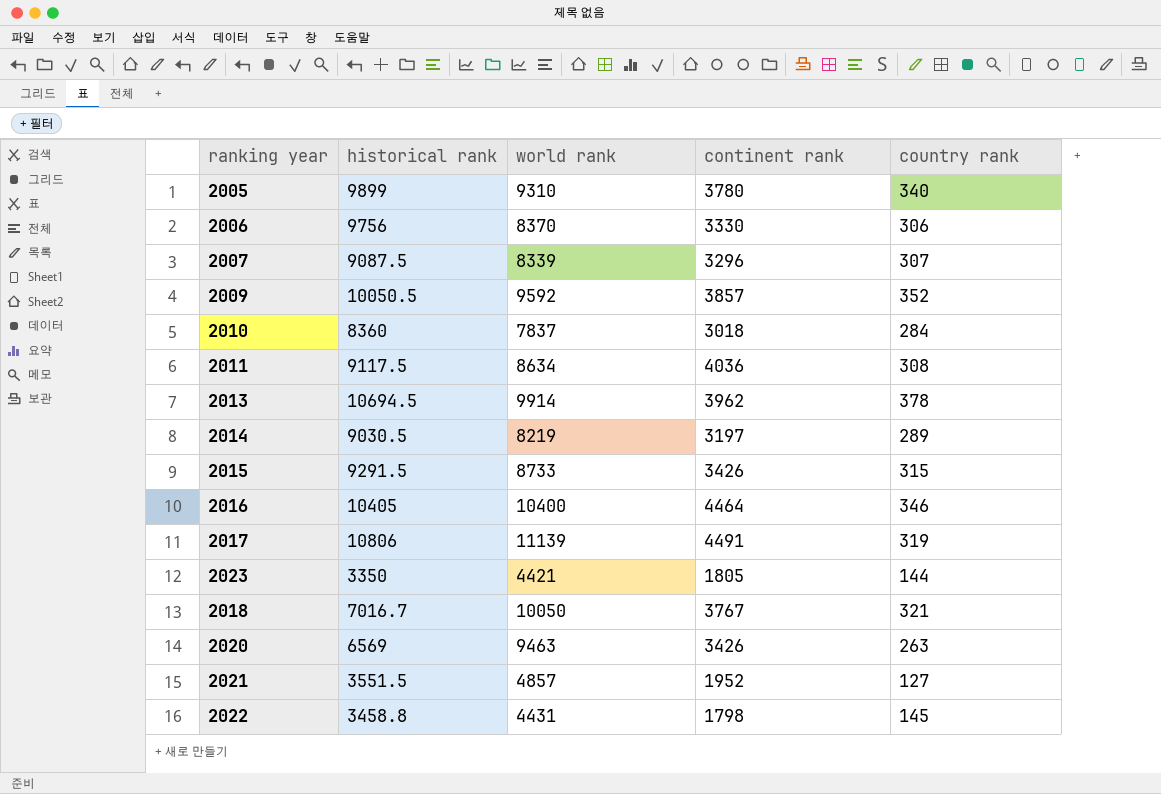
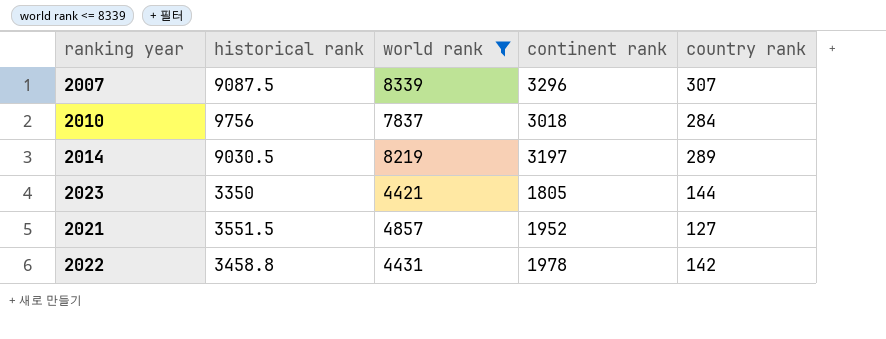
filter: none -> world rank <= 8339
2010 | historical rank: 8360 -> 9756
2022 | continent rank: 1798 -> 1978
2022 | country rank: 145 -> 142

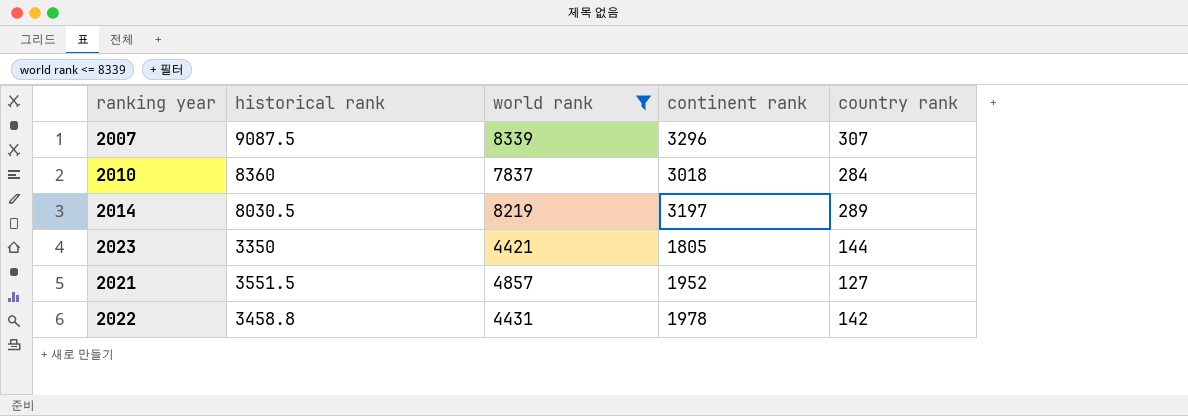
2010 | historical rank: 9756 -> 8360
2014 | historical rank: 9030.5 -> 8030.5

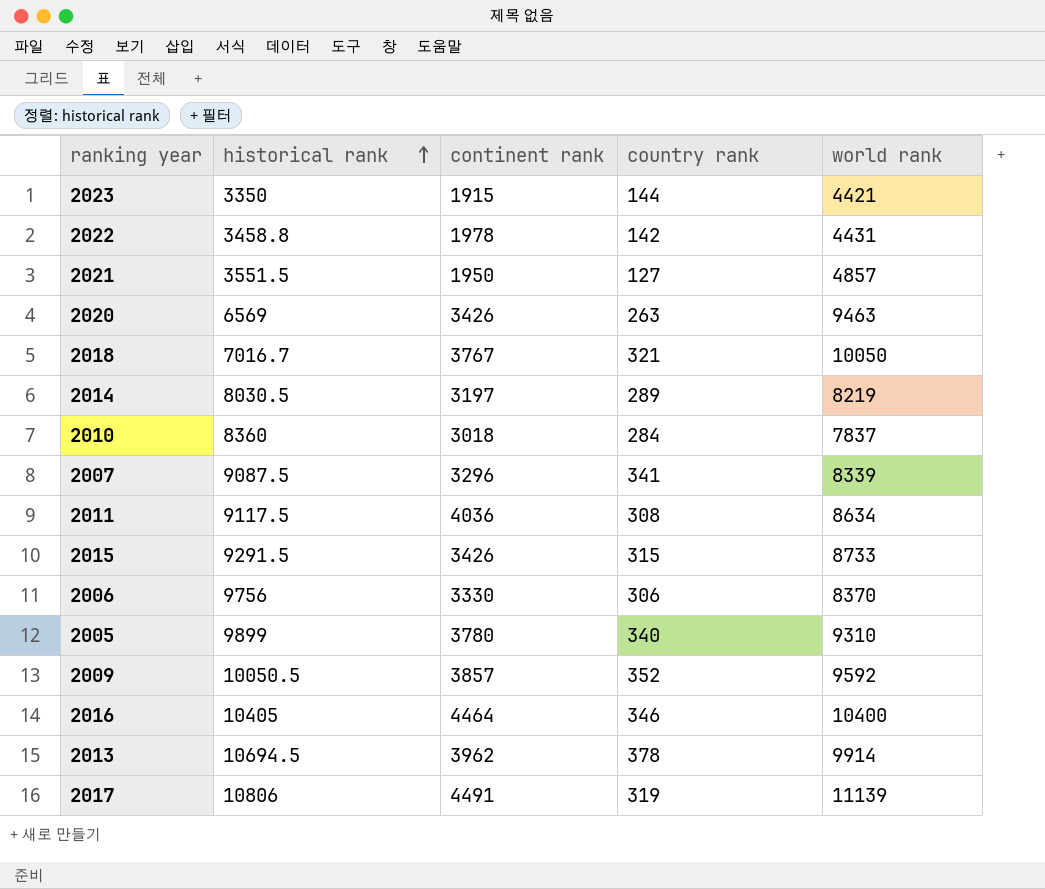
filter: world rank <= 8339 -> none
row order: none -> historical rank ascending
column world rank | position: 3 -> 5
2023 | continent rank: 1805 -> 1915
2021 | continent rank: 1952 -> 1950
2007 | country rank: 307 -> 341

